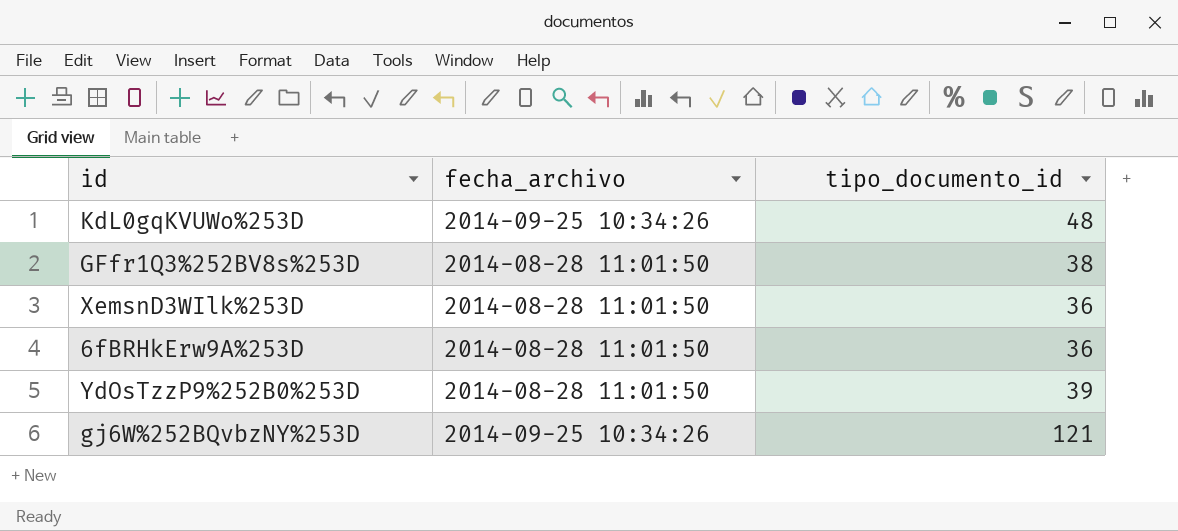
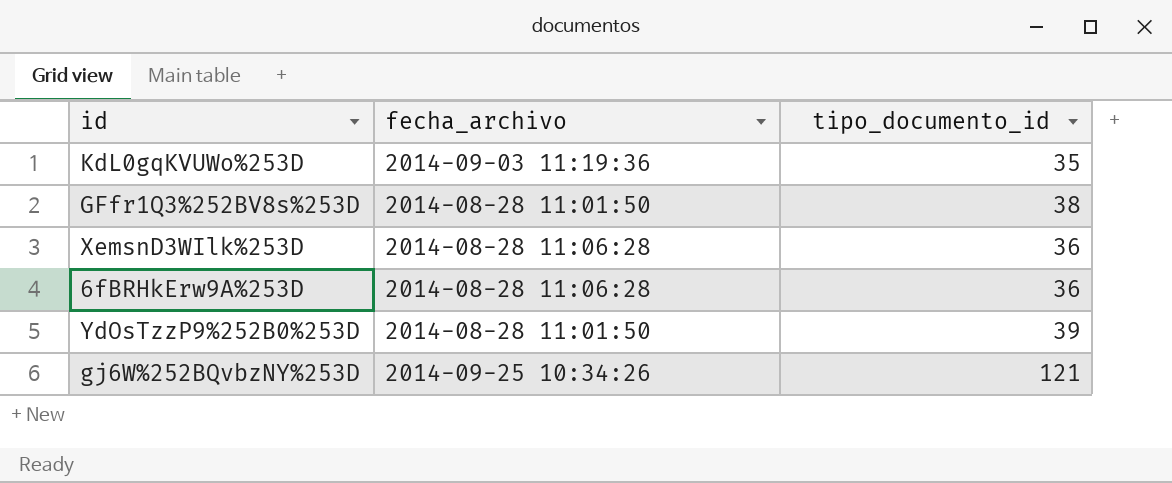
KdL0gqKVUWo%253D | fecha_archivo: 2014-09-25 10:34:26 -> 2014-09-03 11:19:36
KdL0gqKVUWo%253D | tipo_documento_id: 48 -> 35
XemsnD3WIlk%253D | fecha_archivo: 2014-08-28 11:01:50 -> 2014-08-28 11:06:28
6fBRHkErw9A%253D | fecha_archivo: 2014-08-28 11:01:50 -> 2014-08-28 11:06:28

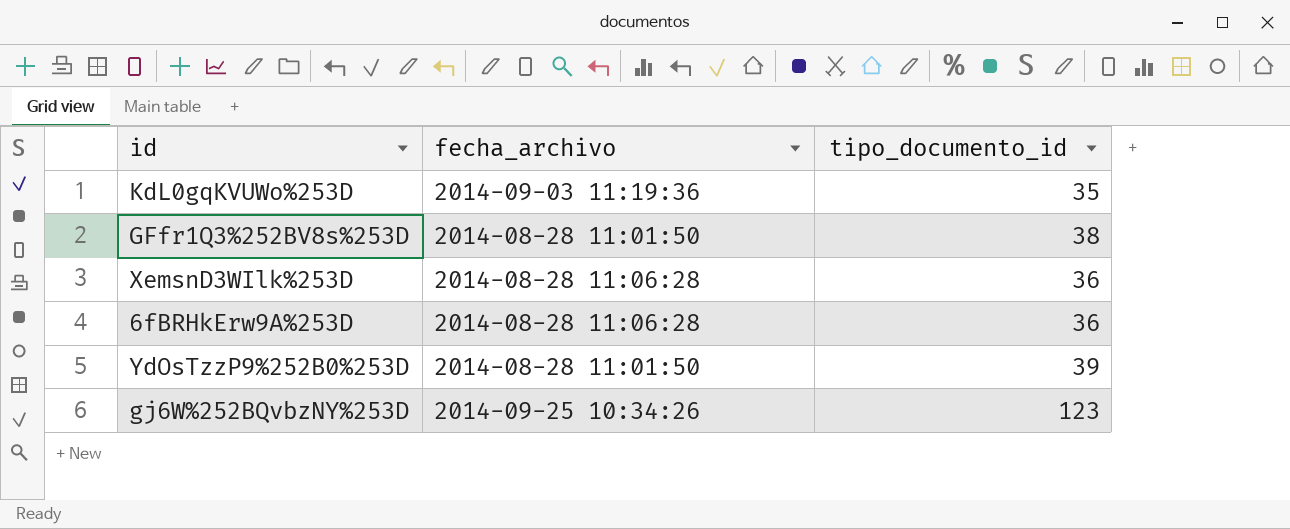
gj6W%252BQvbzNY%253D | tipo_documento_id: 121 -> 123

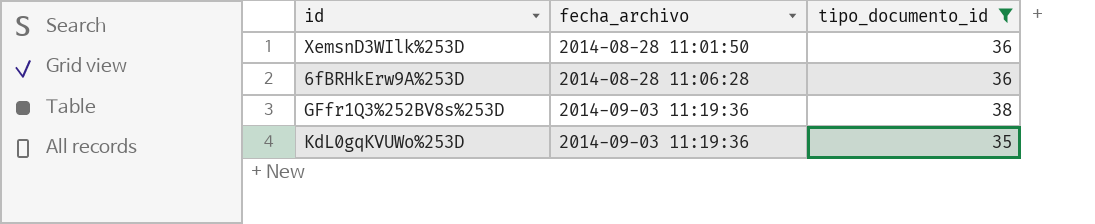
filter: none -> tipo_documento_id <= 38
row order: none -> fecha_archivo ascending
XemsnD3WIlk%253D | fecha_archivo: 2014-08-28 11:06:28 -> 2014-08-28 11:01:50
GFfr1Q3%252BV8s%253D | fecha_archivo: 2014-08-28 11:01:50 -> 2014-09-03 11:19:36

